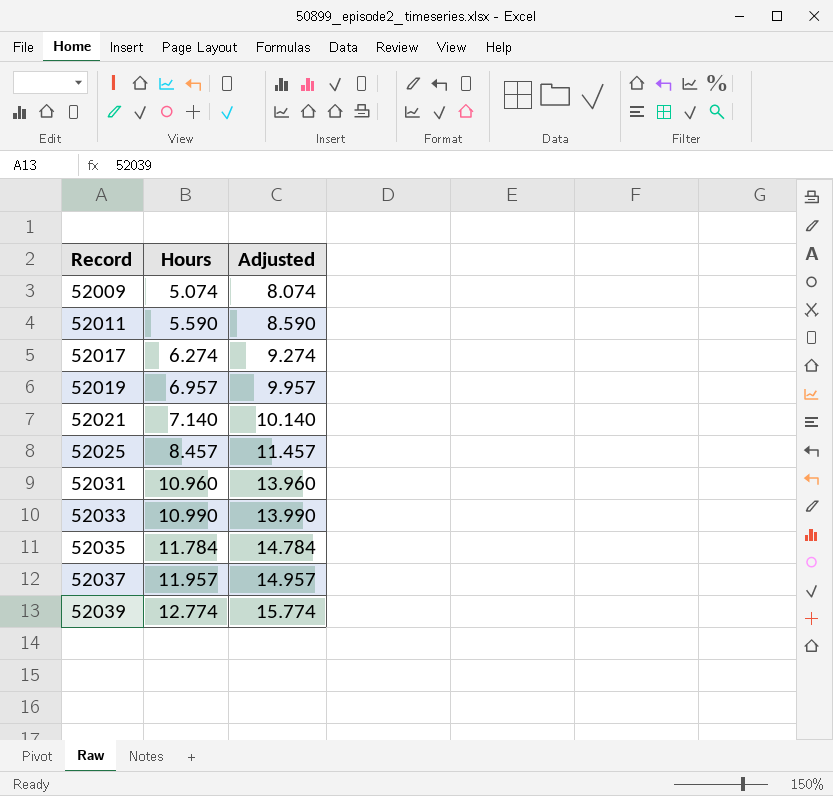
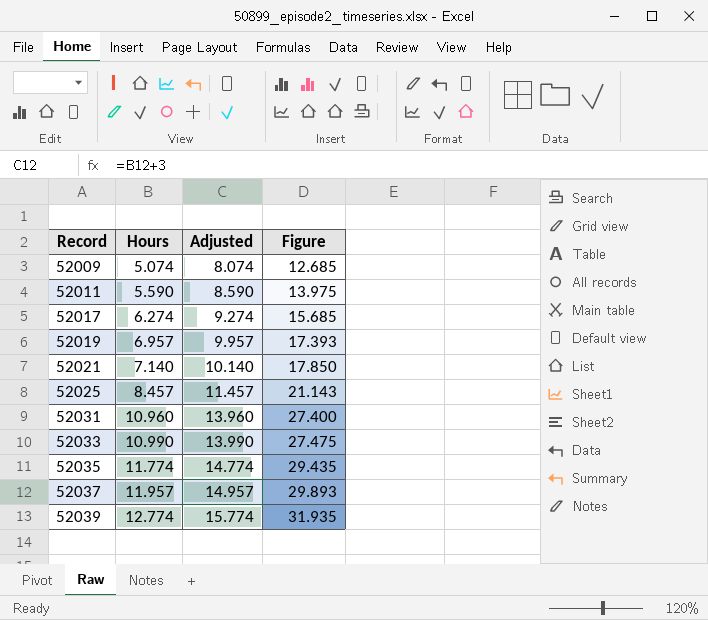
column Figure | formula: none -> [Hours] * 2.5
52035 | Hours: 11.784 -> 11.774
52035 | Adjusted: 14.784 -> 14.774

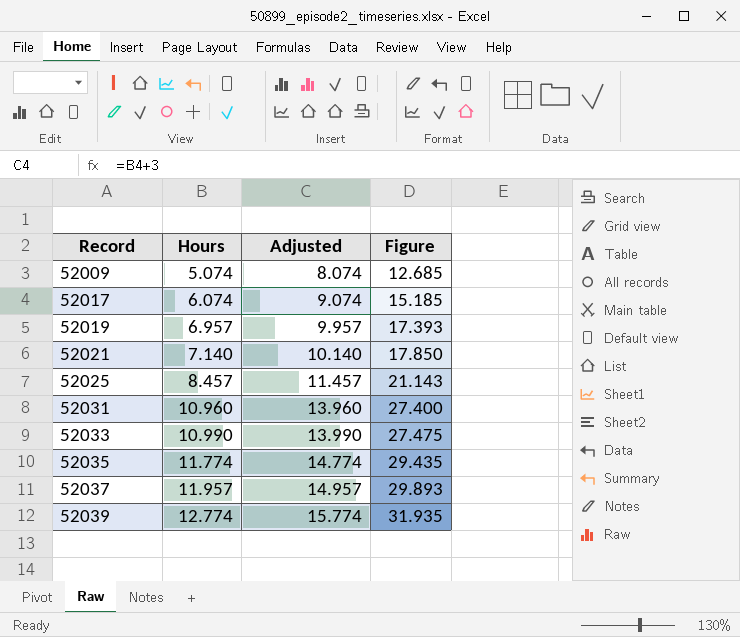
row 52011: 5.590 | 8.590 | 13.975 -> none
52017 | Hours: 6.274 -> 6.074
52017 | Adjusted: 9.274 -> 9.074
52017 | Figure: 15.685 -> 15.185

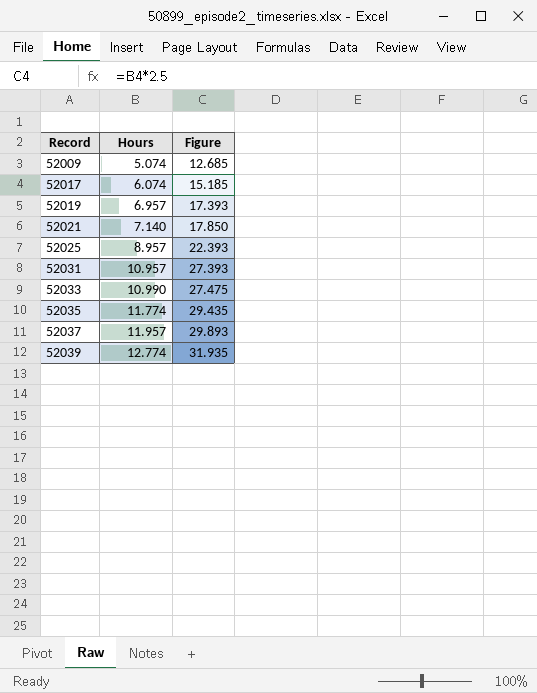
column Adjusted | formula: [Hours] + 3 -> none
52025 | Hours: 8.457 -> 8.957
52025 | Figure: 21.143 -> 22.393
52031 | Hours: 10.960 -> 10.957
52031 | Figure: 27.400 -> 27.393

